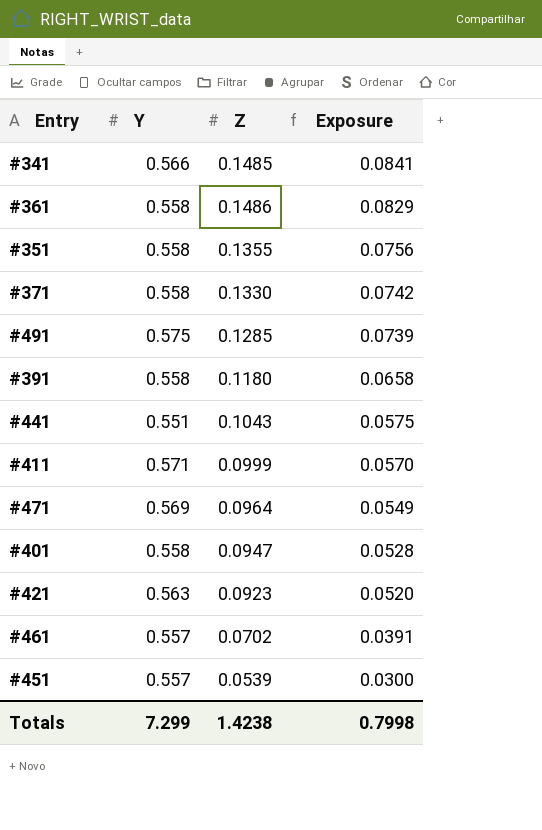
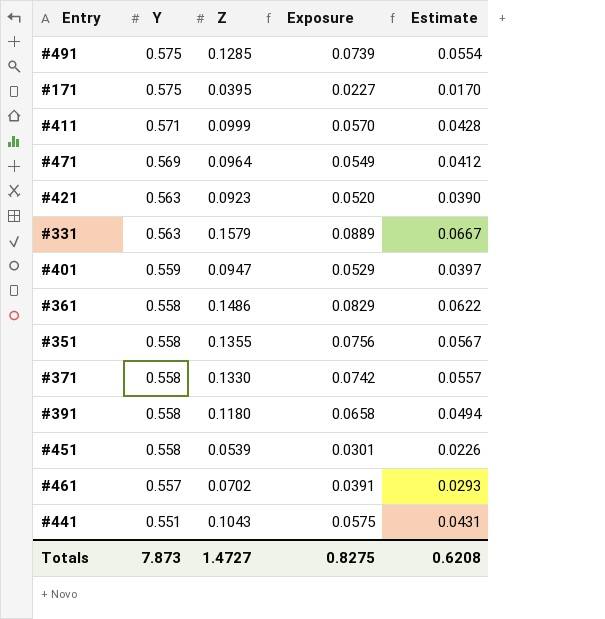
row order: Exposure descending -> Y descending
column Estimate | formula: none -> [Exposure] * 0.75
row #341: 0.566 | 0.1485 | 0.0841 -> none
row #171: none -> 0.575 | 0.0395 | 0.0227 | 0.0170
row #331: none -> 0.563 | 0.1579 | 0.0889 | 0.0667
#401 | Y: 0.558 -> 0.559
#401 | Exposure: 0.0528 -> 0.0529
#451 | Y: 0.557 -> 0.558
#451 | Exposure: 0.0300 -> 0.0301
Totals | Y: 7.299 -> 7.873
Totals | Z: 1.4238 -> 1.4727
Totals | Exposure: 0.7998 -> 0.8275

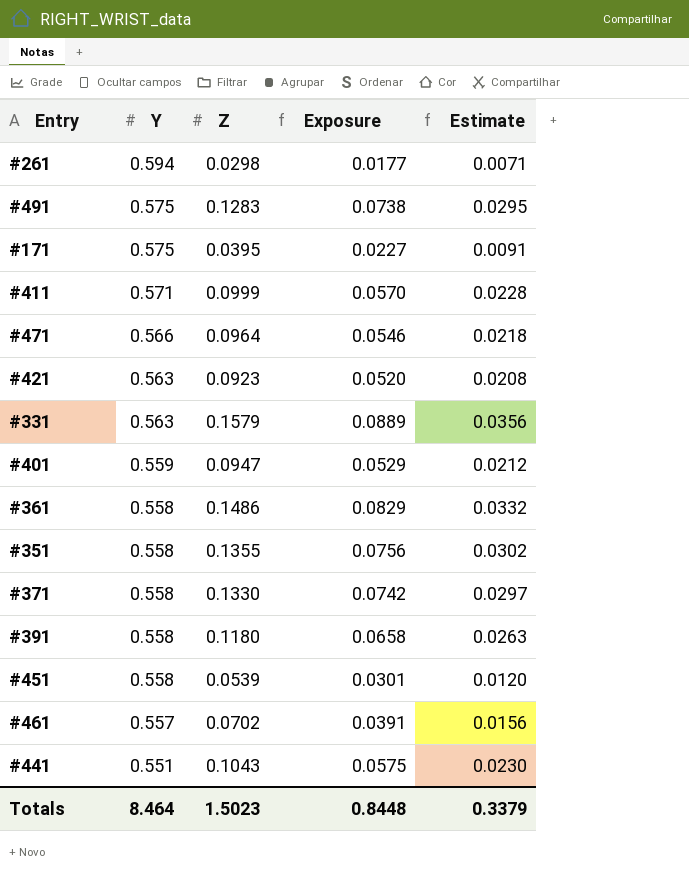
column Estimate | formula: [Exposure] * 0.75 -> [Exposure] * 0.4
row #261: none -> 0.594 | 0.0298 | 0.0177 | 0.0071
#491 | Z: 0.1285 -> 0.1283
#491 | Exposure: 0.0739 -> 0.0738
#471 | Y: 0.569 -> 0.566
#471 | Exposure: 0.0549 -> 0.0546
Totals | Y: 7.873 -> 8.464
Totals | Z: 1.4727 -> 1.5023
Totals | Exposure: 0.8275 -> 0.8448
Totals | Estimate: 0.6208 -> 0.3379

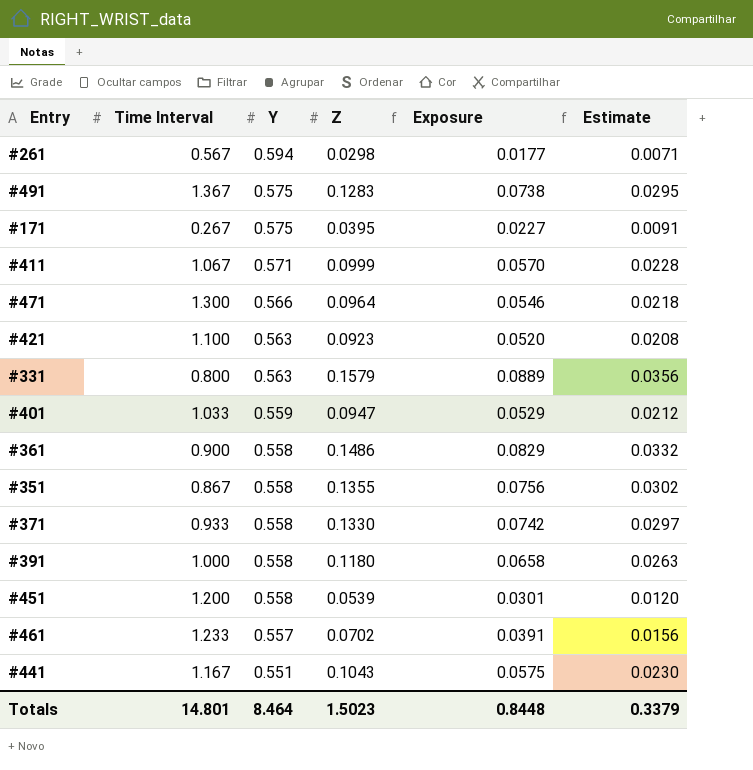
column Time Interval | position: none -> 2

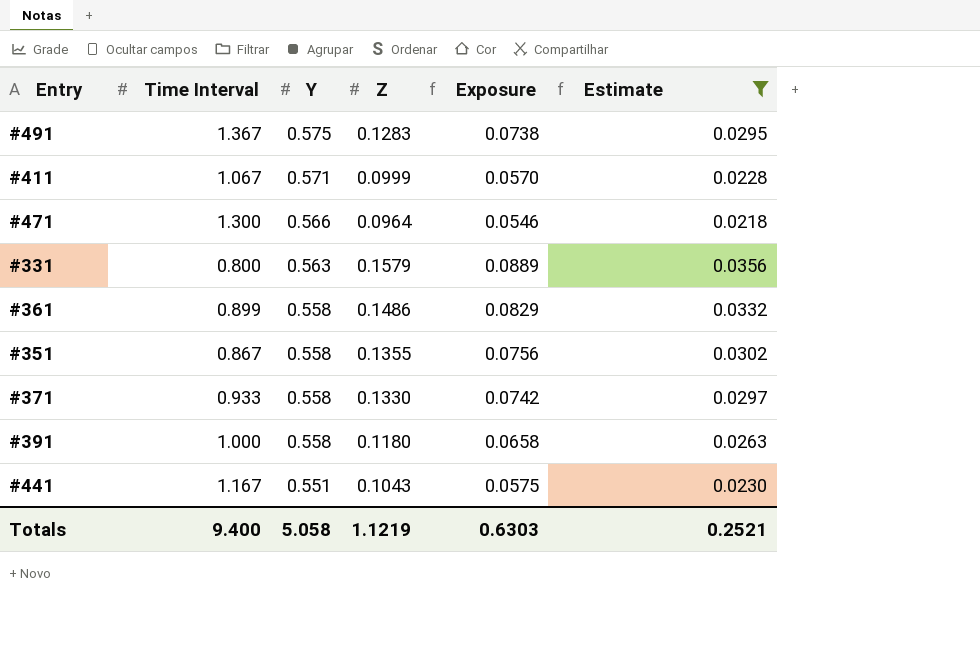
filter: none -> Estimate >= 0.0218
#361 | Time Interval: 0.900 -> 0.899
Totals | Time Interval: 14.801 -> 9.400
Totals | Y: 8.464 -> 5.058
Totals | Z: 1.5023 -> 1.1219
Totals | Exposure: 0.8448 -> 0.6303
Totals | Estimate: 0.3379 -> 0.2521

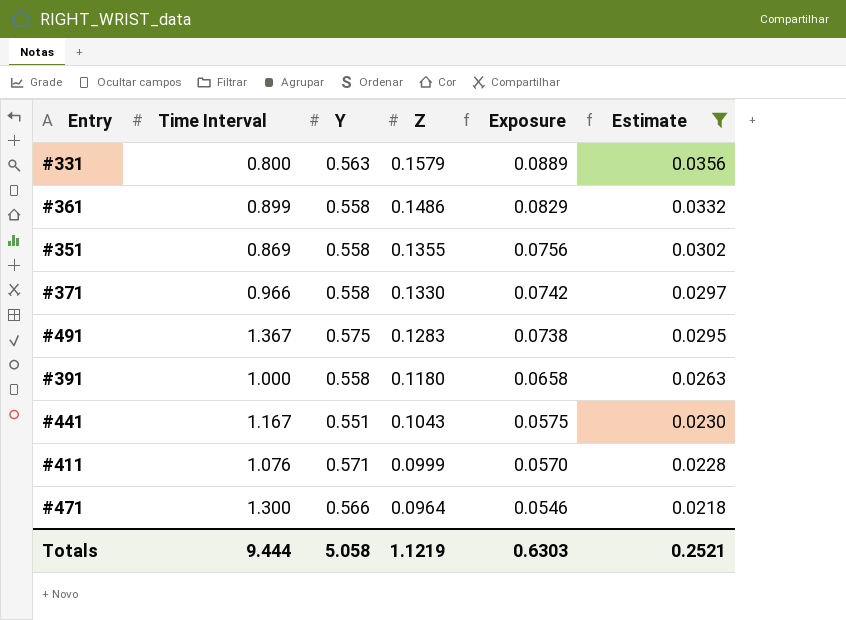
row order: Y descending -> Z descending
#351 | Time Interval: 0.867 -> 0.869
#371 | Time Interval: 0.933 -> 0.966
#411 | Time Interval: 1.067 -> 1.076
Totals | Time Interval: 9.400 -> 9.444

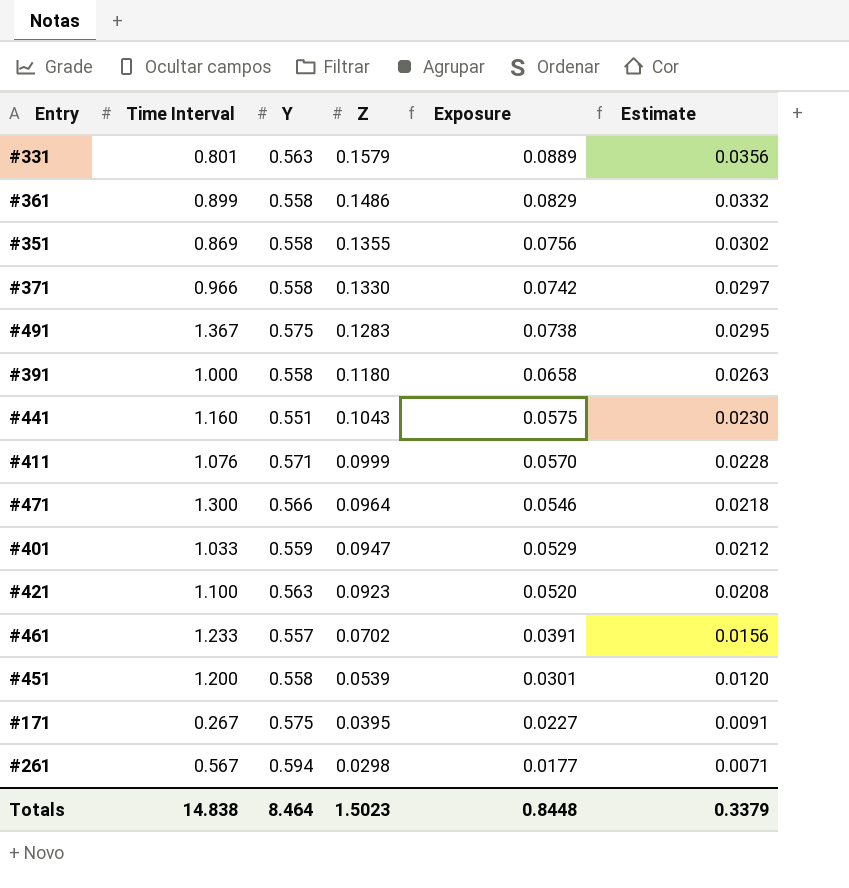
filter: Estimate >= 0.0218 -> none
#331 | Time Interval: 0.800 -> 0.801
#441 | Time Interval: 1.167 -> 1.160
Totals | Time Interval: 9.444 -> 14.838
Totals | Y: 5.058 -> 8.464
Totals | Z: 1.1219 -> 1.5023
Totals | Exposure: 0.6303 -> 0.8448
Totals | Estimate: 0.2521 -> 0.3379

